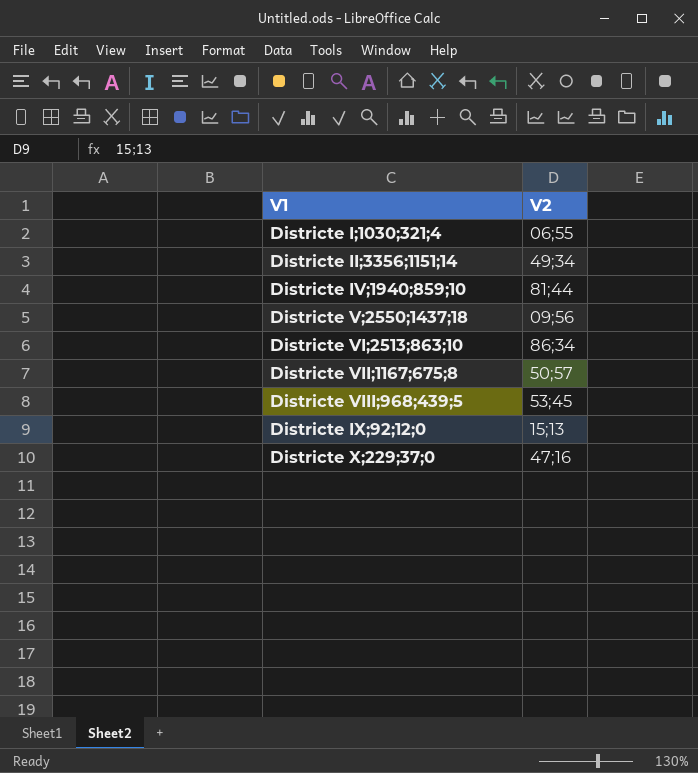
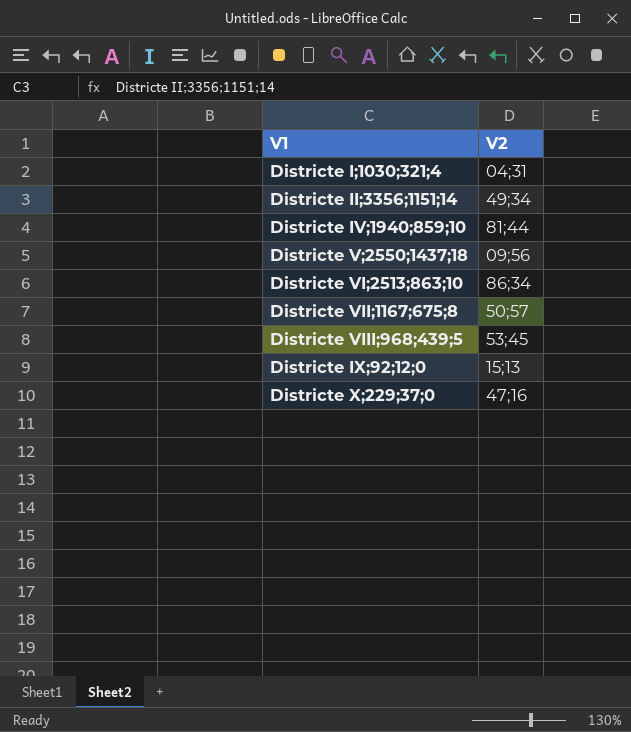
Districte I;1030;321;4 | V2: 06;55 -> 04;31

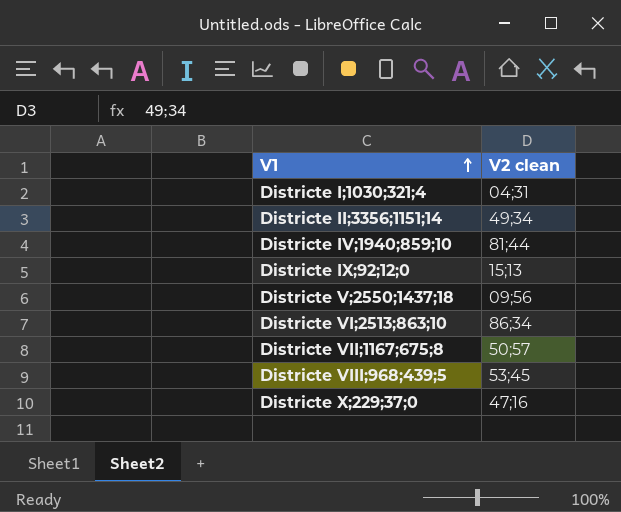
row order: none -> V1 ascending
column name: V2 -> V2 clean

